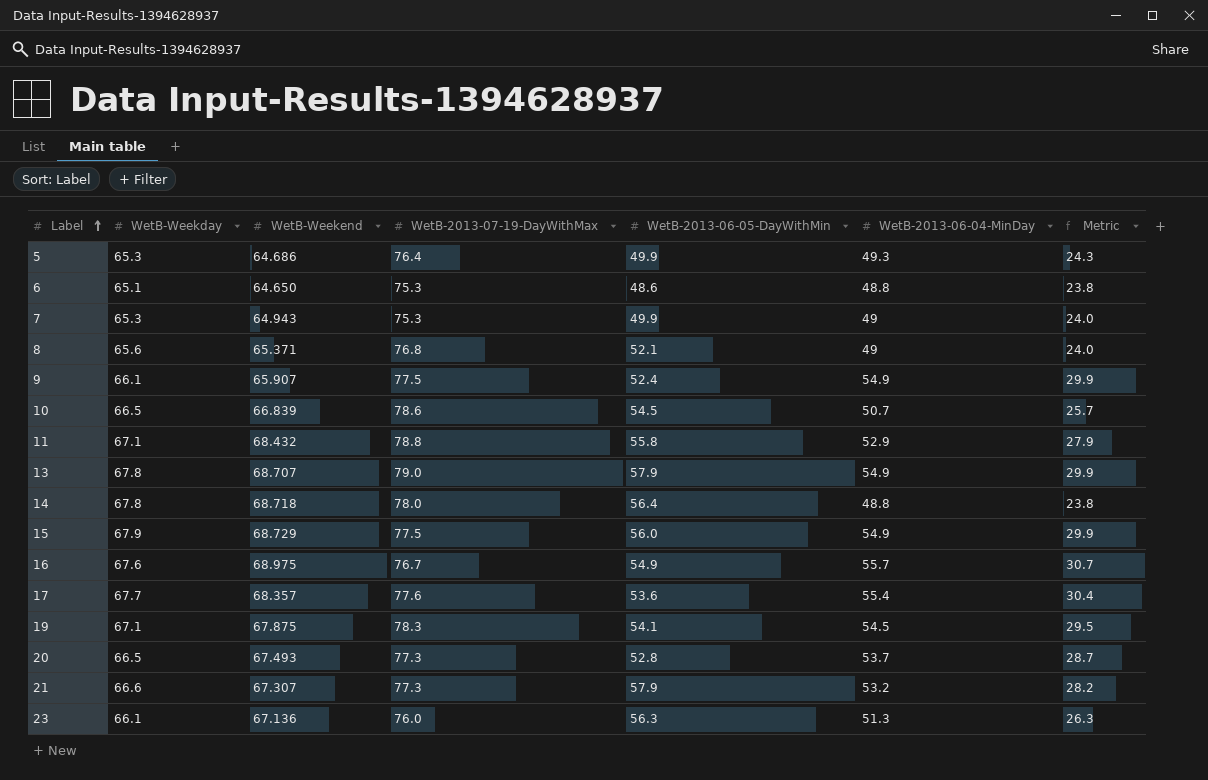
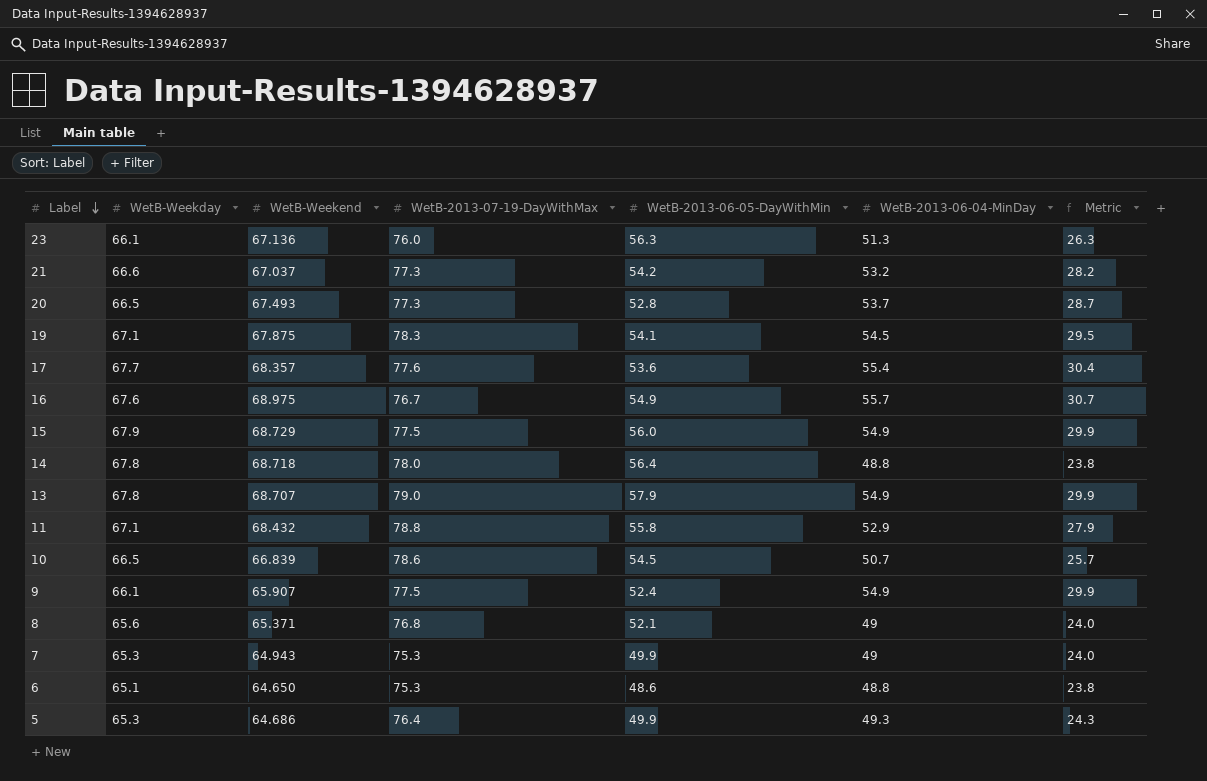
row order: Label ascending -> Label descending
21 | WetB-Weekend: 67.307 -> 67.037
21 | WetB-2013-06-05-DayWithMin: 57.9 -> 54.2

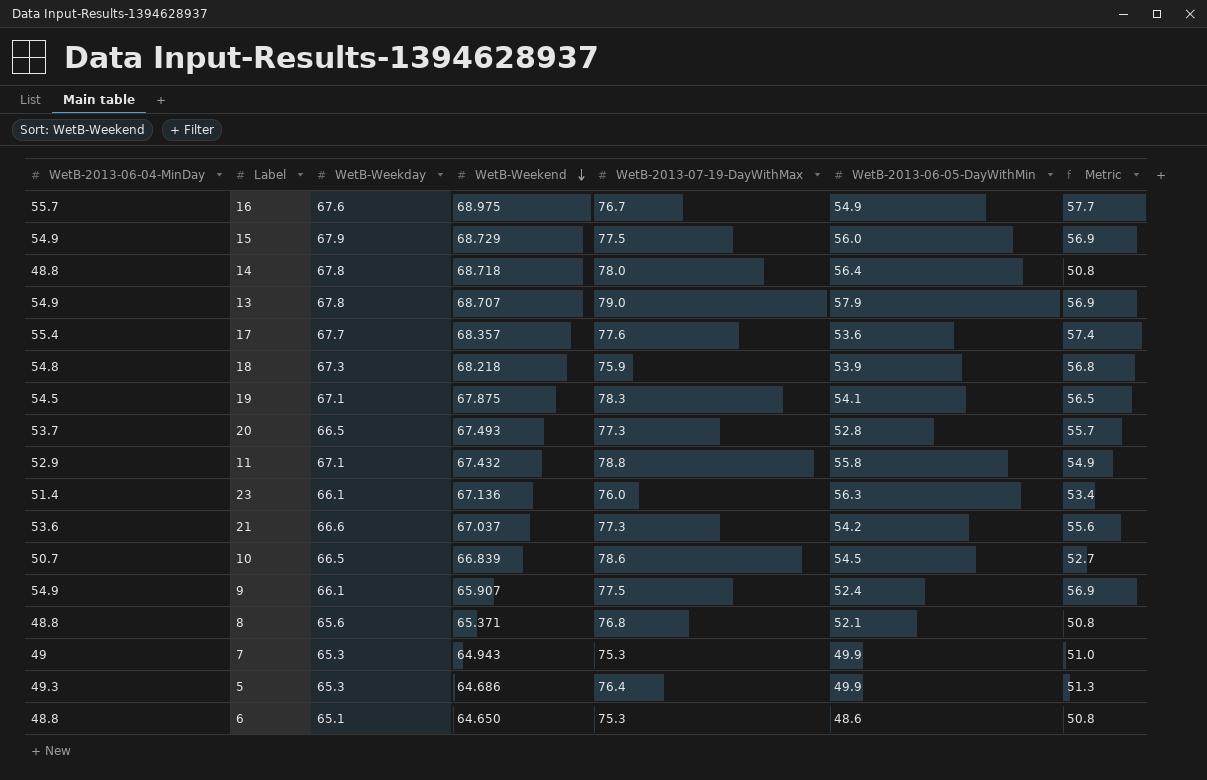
row order: Label descending -> WetB-Weekend descending
column WetB-2013-06-04-MinDay | position: 6 -> 1
column Metric | formula: [WetB-2013-06-04-MinDay] - 25 -> [WetB-2013-06-04-MinDay] + 2
row 18: none -> 54.8 | 67.3 | 68.218 | 75.9 | 53.9 | 56.8
11 | WetB-Weekend: 68.432 -> 67.432
23 | WetB-2013-06-04-MinDay: 51.3 -> 51.4
21 | WetB-2013-06-04-MinDay: 53.2 -> 53.6
8 | WetB-2013-06-04-MinDay: 49 -> 48.8

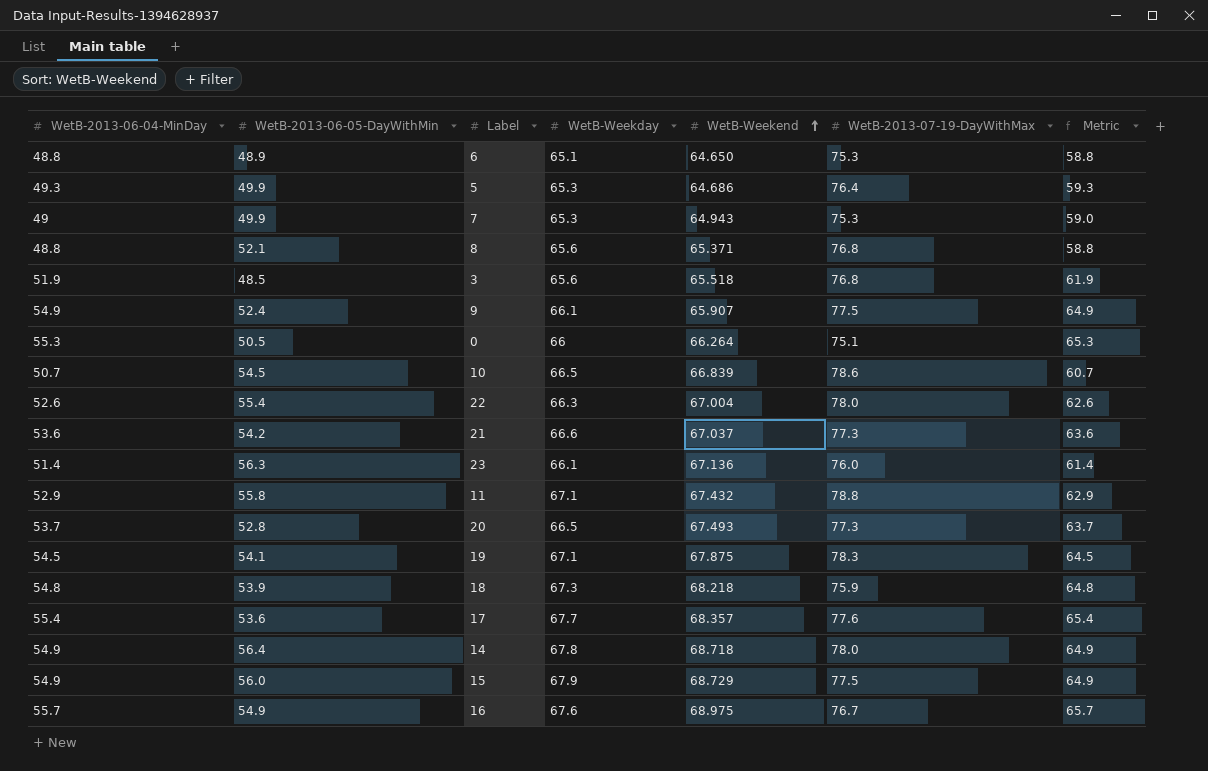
row order: WetB-Weekend descending -> WetB-Weekend ascending
column WetB-2013-06-05-DayWithMin | position: 6 -> 2
column Metric | formula: [WetB-2013-06-04-MinDay] + 2 -> [WetB-2013-06-04-MinDay] + 10
row 13: 54.9 | 67.8 | 68.707 | 79.0 | 57.9 | 56.9 -> none
6 | WetB-2013-06-05-DayWithMin: 48.6 -> 48.9
row 3: none -> 51.9 | 48.5 | 65.6 | 65.518 | 76.8 | 61.9
row 0: none -> 55.3 | 50.5 | 66 | 66.264 | 75.1 | 65.3
row 22: none -> 52.6 | 55.4 | 66.3 | 67.004 | 78.0 | 62.6
14 | WetB-2013-06-04-MinDay: 48.8 -> 54.9

